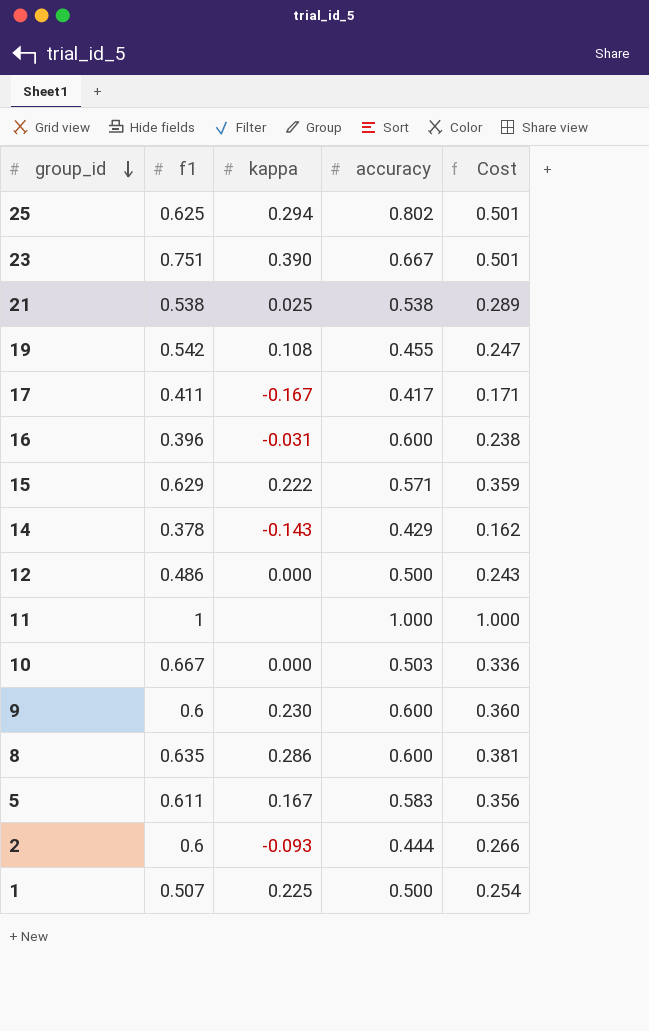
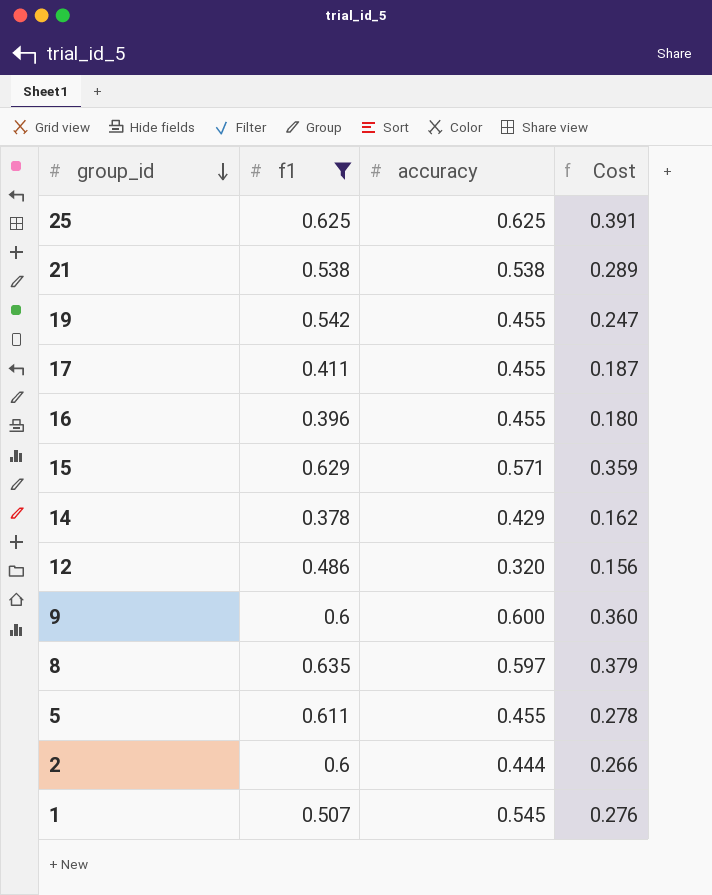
filter: none -> f1 <= 0.635
column kappa | position: 3 -> none
25 | accuracy: 0.802 -> 0.625
25 | Cost: 0.501 -> 0.391
17 | accuracy: 0.417 -> 0.455
17 | Cost: 0.171 -> 0.187
16 | accuracy: 0.600 -> 0.455
16 | Cost: 0.238 -> 0.180
12 | accuracy: 0.500 -> 0.320
12 | Cost: 0.243 -> 0.156
8 | accuracy: 0.600 -> 0.597
8 | Cost: 0.381 -> 0.379
5 | accuracy: 0.583 -> 0.455
5 | Cost: 0.356 -> 0.278
1 | accuracy: 0.500 -> 0.545
1 | Cost: 0.254 -> 0.276

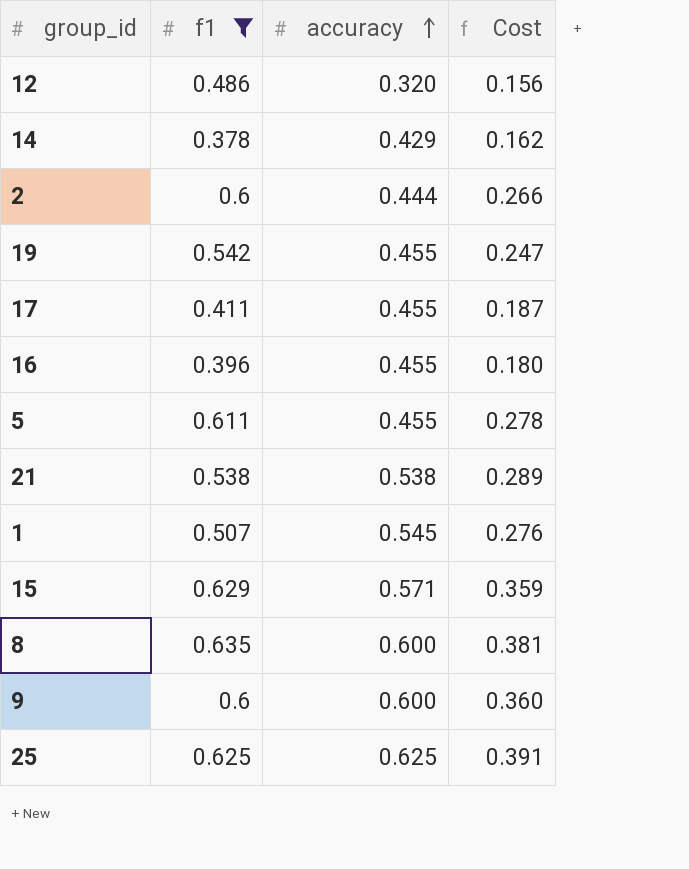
row order: group_id descending -> accuracy ascending
8 | accuracy: 0.597 -> 0.600
8 | Cost: 0.379 -> 0.381

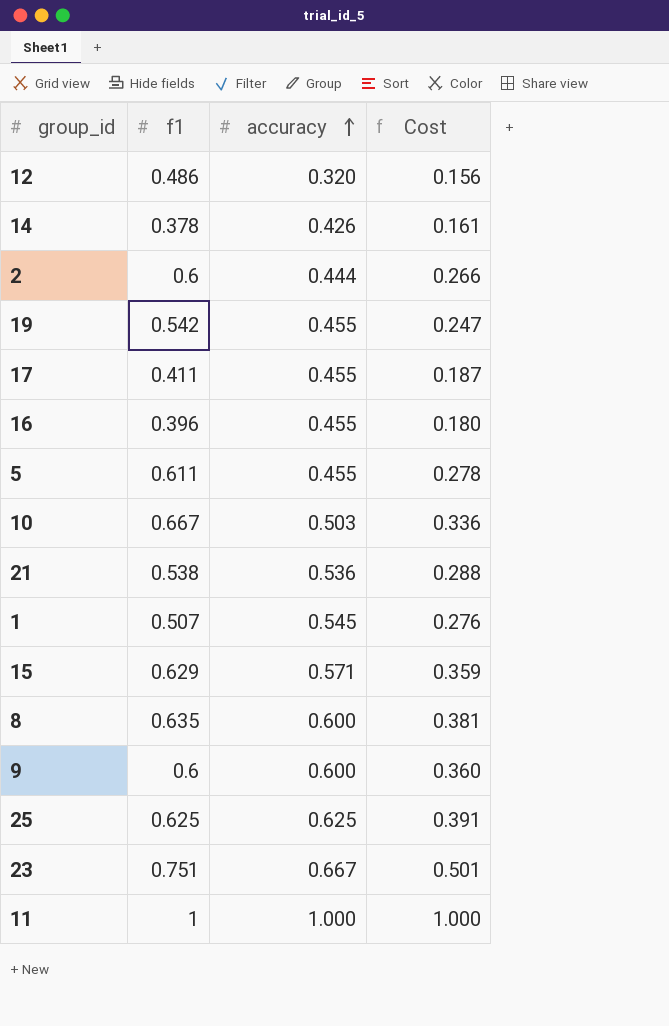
filter: f1 <= 0.635 -> none
14 | accuracy: 0.429 -> 0.426
14 | Cost: 0.162 -> 0.161
21 | accuracy: 0.538 -> 0.536
21 | Cost: 0.289 -> 0.288

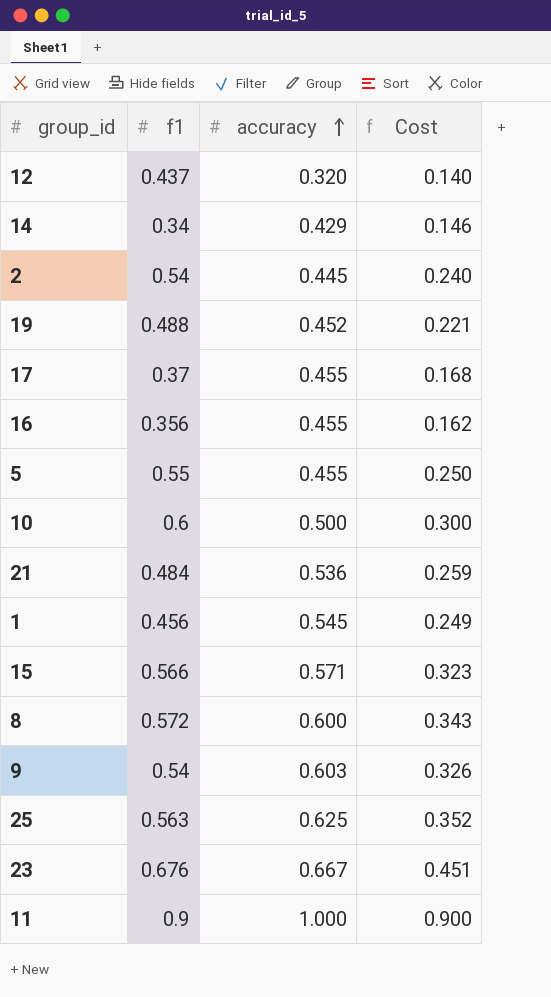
12 | f1: 0.486 -> 0.437
12 | Cost: 0.156 -> 0.140
14 | f1: 0.378 -> 0.34
14 | accuracy: 0.426 -> 0.429
14 | Cost: 0.161 -> 0.146
2 | f1: 0.6 -> 0.54
2 | accuracy: 0.444 -> 0.445
2 | Cost: 0.266 -> 0.240
19 | f1: 0.542 -> 0.488
19 | accuracy: 0.455 -> 0.452
19 | Cost: 0.247 -> 0.221
17 | f1: 0.411 -> 0.37
17 | Cost: 0.187 -> 0.168
16 | f1: 0.396 -> 0.356
16 | Cost: 0.180 -> 0.162
5 | f1: 0.611 -> 0.55
5 | Cost: 0.278 -> 0.250
10 | f1: 0.667 -> 0.6
10 | accuracy: 0.503 -> 0.500
10 | Cost: 0.336 -> 0.300
21 | f1: 0.538 -> 0.484
21 | Cost: 0.288 -> 0.259
1 | f1: 0.507 -> 0.456
1 | Cost: 0.276 -> 0.249
15 | f1: 0.629 -> 0.566
15 | Cost: 0.359 -> 0.323
8 | f1: 0.635 -> 0.572
8 | Cost: 0.381 -> 0.343
9 | f1: 0.6 -> 0.54
9 | accuracy: 0.600 -> 0.603
9 | Cost: 0.360 -> 0.326
25 | f1: 0.625 -> 0.563
25 | Cost: 0.391 -> 0.352
23 | f1: 0.751 -> 0.676
23 | Cost: 0.501 -> 0.451
11 | f1: 1 -> 0.9
11 | Cost: 1.000 -> 0.900

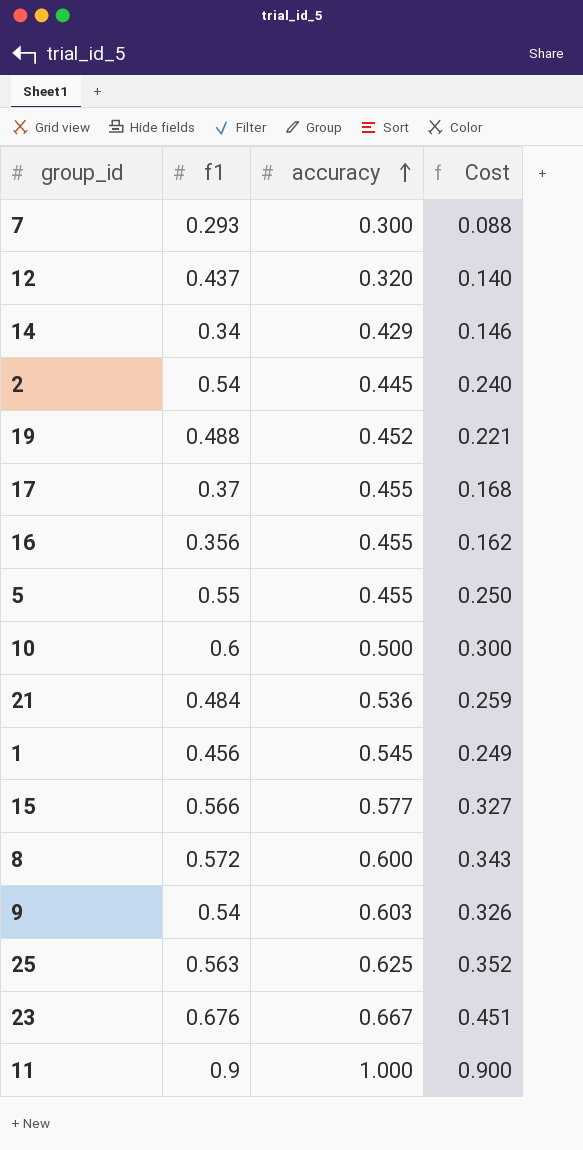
row 7: none -> 0.293 | 0.300 | 0.088
15 | accuracy: 0.571 -> 0.577
15 | Cost: 0.323 -> 0.327

